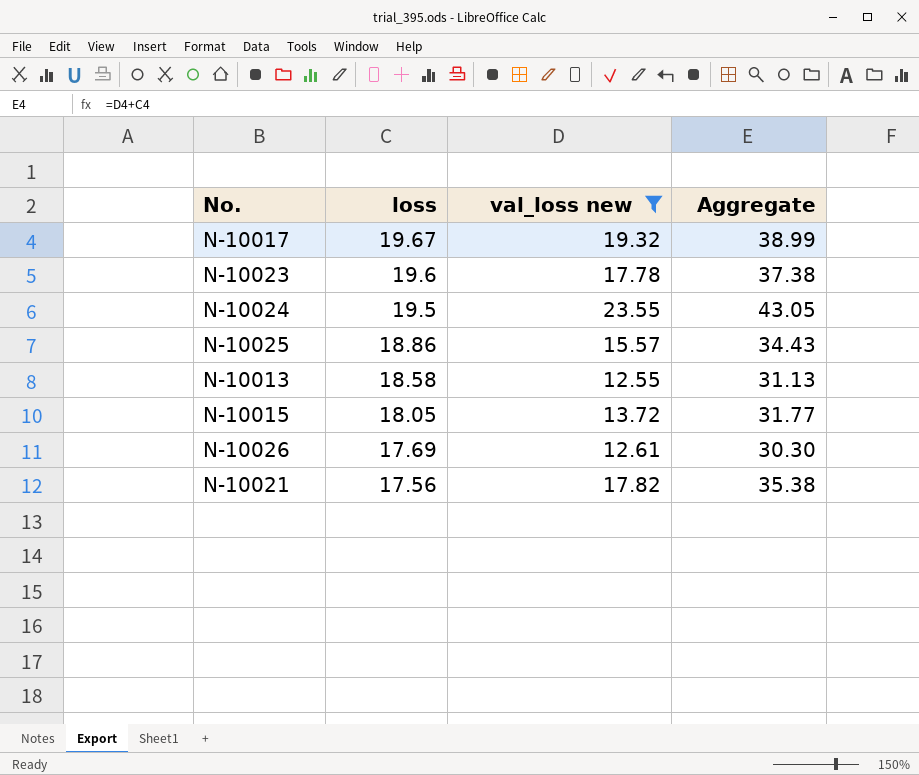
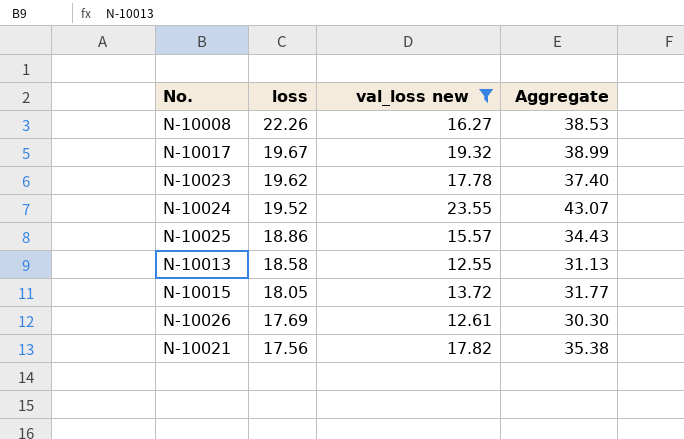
row N-10008: none -> 22.26 | 16.27 | 38.53
N-10023 | loss: 19.6 -> 19.62
N-10023 | Aggregate: 37.38 -> 37.40
N-10024 | loss: 19.5 -> 19.52
N-10024 | Aggregate: 43.05 -> 43.07

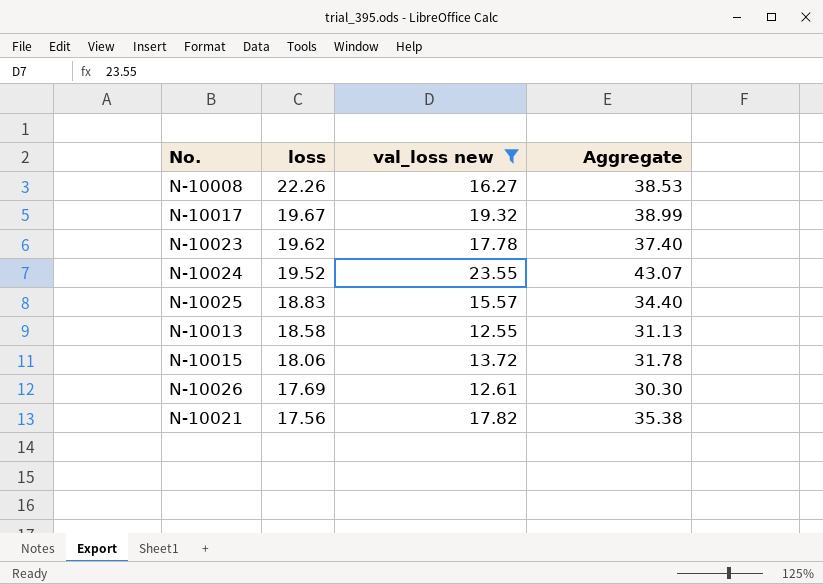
N-10025 | loss: 18.86 -> 18.83
N-10025 | Aggregate: 34.43 -> 34.40
N-10015 | loss: 18.05 -> 18.06
N-10015 | Aggregate: 31.77 -> 31.78

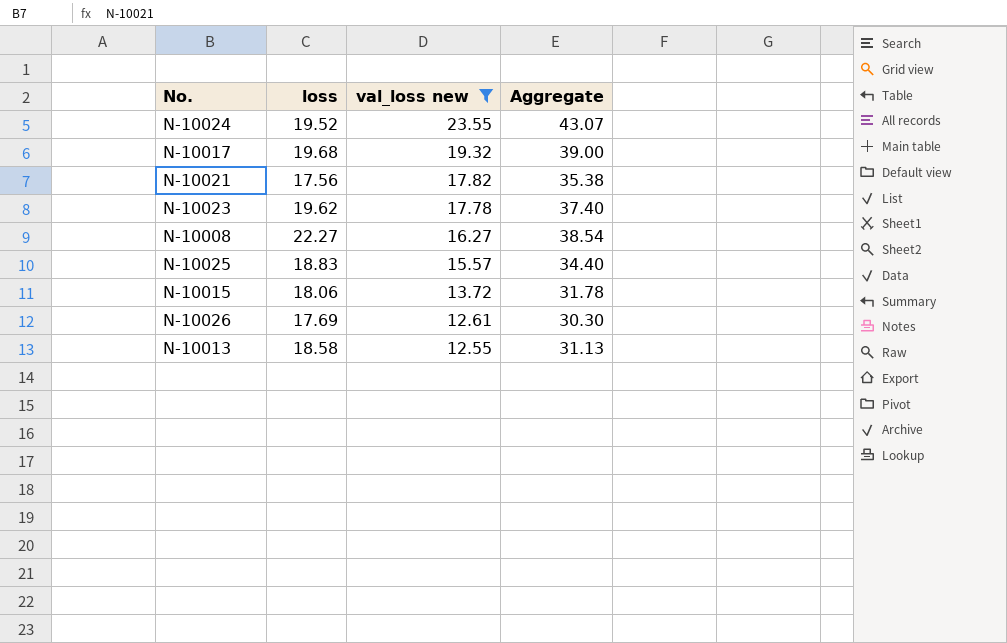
row order: loss descending -> val_loss new descending
N-10017 | loss: 19.67 -> 19.68
N-10017 | Aggregate: 38.99 -> 39.00
N-10008 | loss: 22.26 -> 22.27
N-10008 | Aggregate: 38.53 -> 38.54

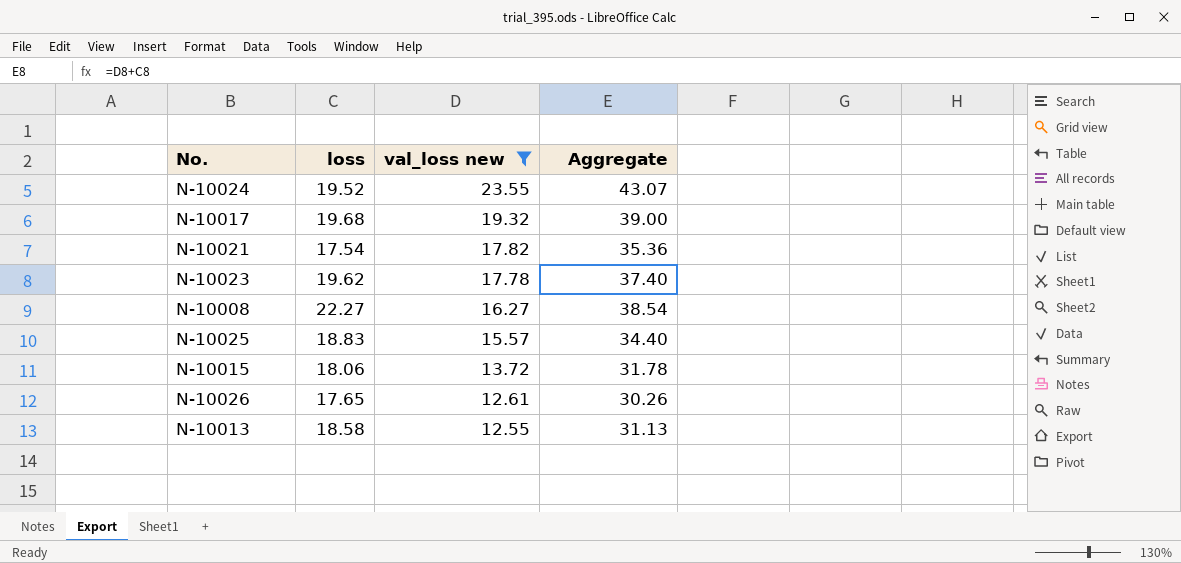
N-10021 | loss: 17.56 -> 17.54
N-10021 | Aggregate: 35.38 -> 35.36
N-10026 | loss: 17.69 -> 17.65
N-10026 | Aggregate: 30.30 -> 30.26

